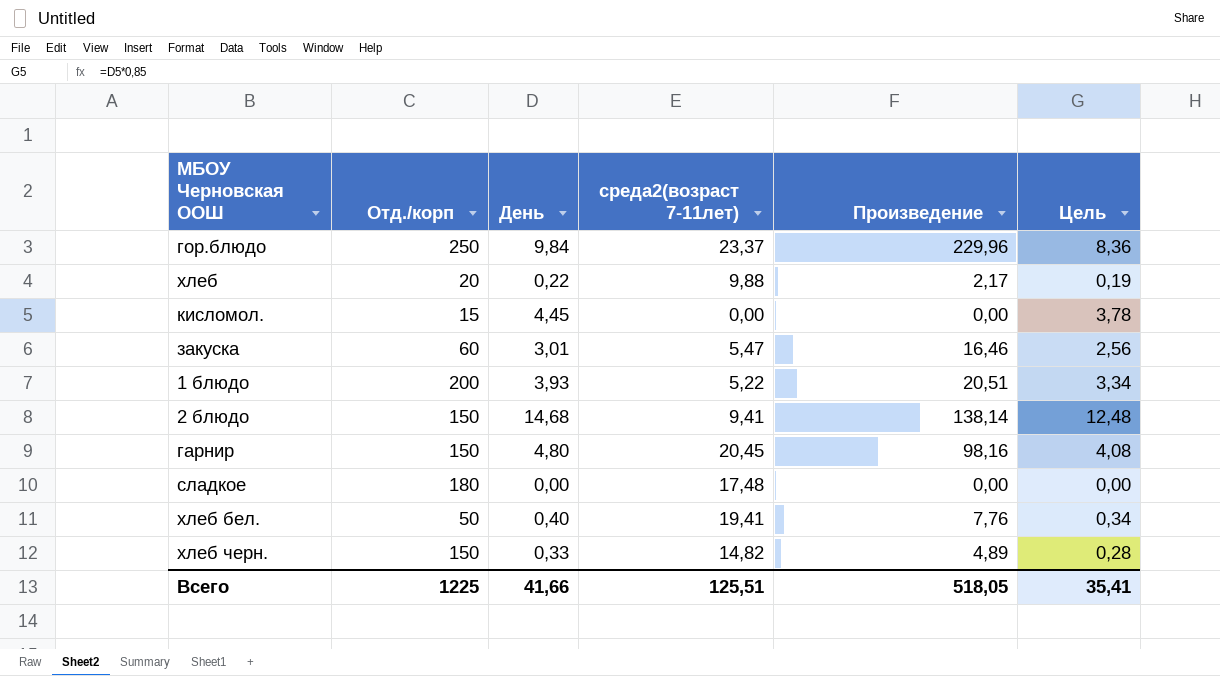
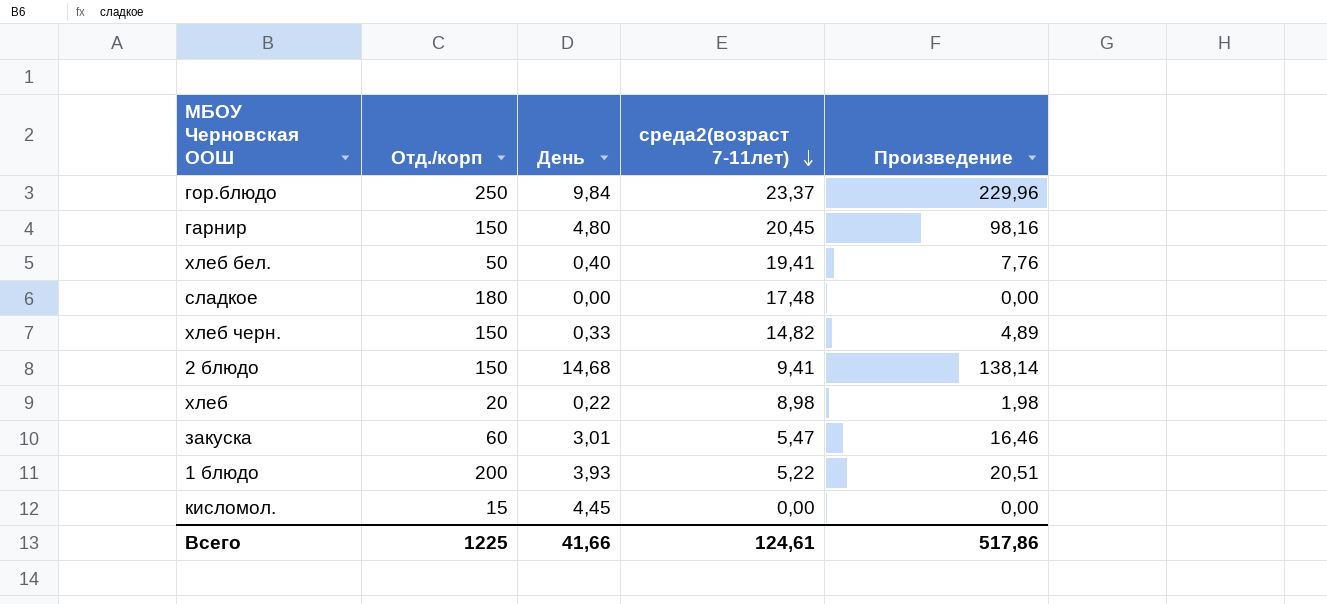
row order: none -> среда2(возраст 7-11лет) descending
column Цель | formula: [День] * 0,85 -> none
хлеб | среда2(возраст 7-11лет): 9,88 -> 8,98
хлеб | Произведение: 2,17 -> 1,98
Всего | среда2(возраст 7-11лет): 125,51 -> 124,61
Всего | Произведение: 518,05 -> 517,86

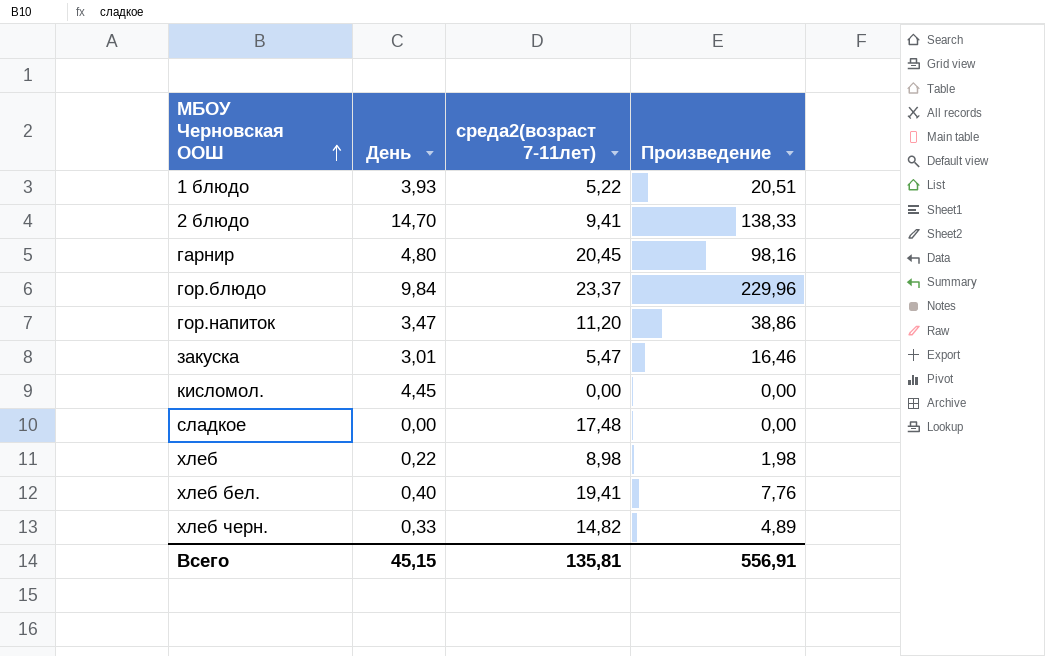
row order: среда2(возраст 7-11лет) descending -> МБОУ Черновская ООШ ascending
column Отд./корп | position: 2 -> none
2 блюдо | День: 14,68 -> 14,70
2 блюдо | Произведение: 138,14 -> 138,33
row гор.напиток: none -> 3,47 | 11,20 | 38,86
Всего | День: 41,66 -> 45,15
Всего | среда2(возраст 7-11лет): 124,61 -> 135,81
Всего | Произведение: 517,86 -> 556,91

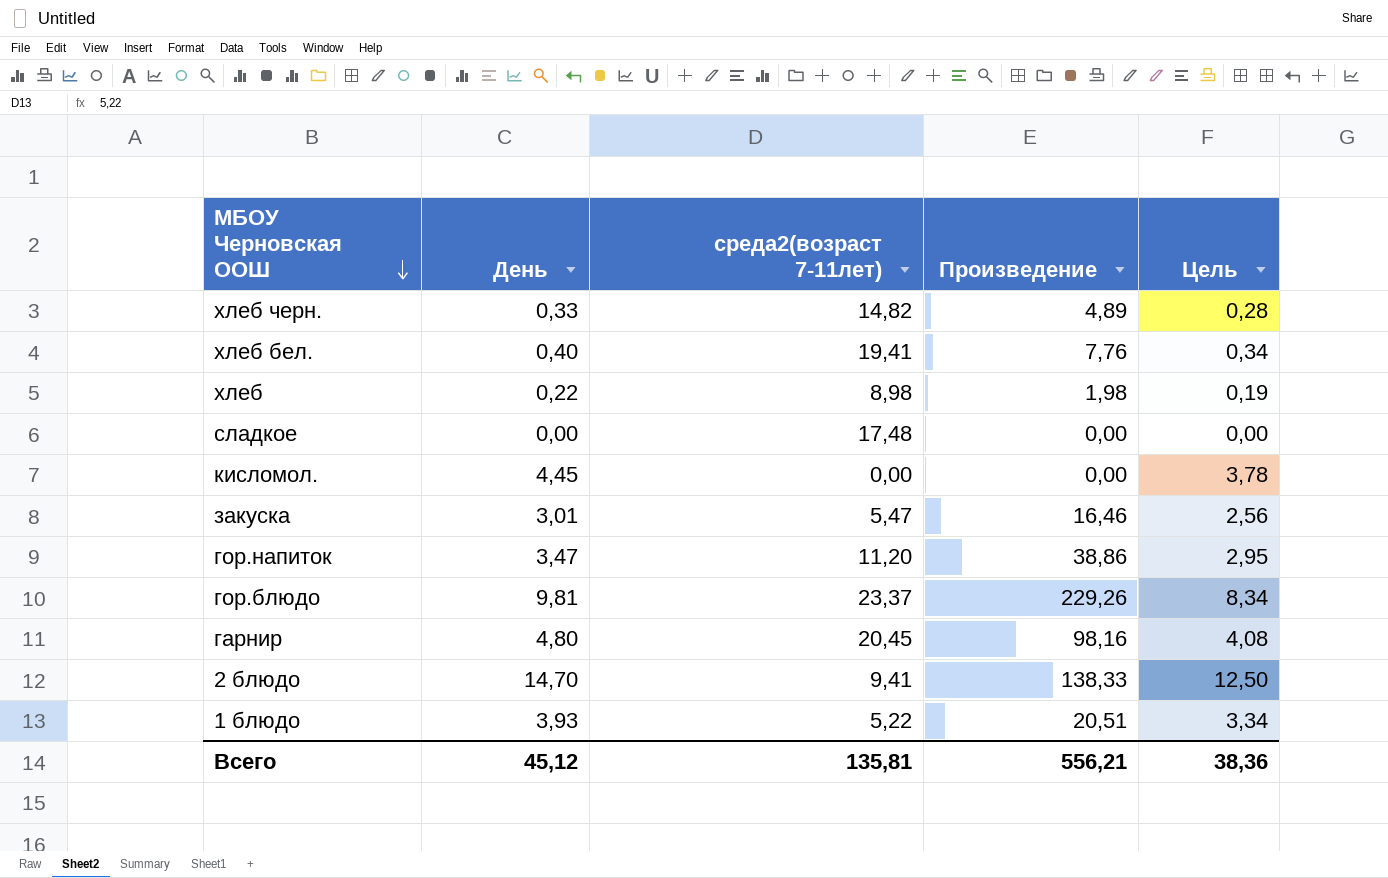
row order: МБОУ Черновская ООШ ascending -> МБОУ Черновская ООШ descending
column Цель | formula: none -> [День] * 0,85
гор.блюдо | День: 9,84 -> 9,81
гор.блюдо | Произведение: 229,96 -> 229,26
Всего | День: 45,15 -> 45,12
Всего | Произведение: 556,91 -> 556,21

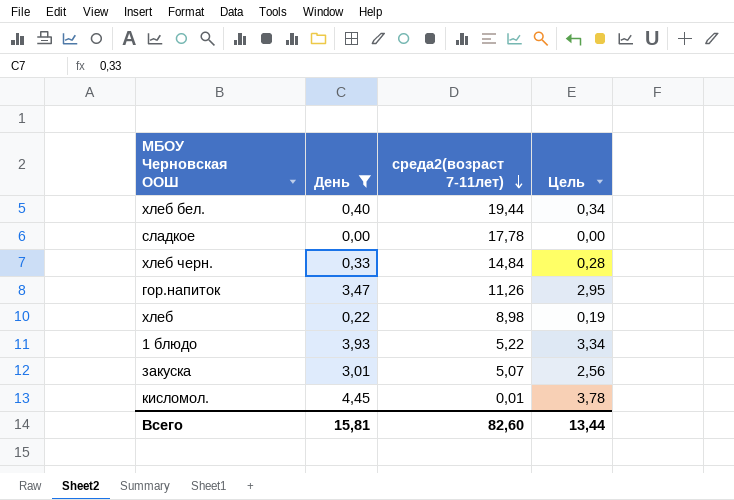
filter: none -> День <= 4,45
row order: МБОУ Черновская ООШ descending -> среда2(возраст 7-11лет) descending
column Произведение | formula: [День] * [среда2(возраст 7-11лет)] -> none
хлеб бел. | среда2(возраст 7-11лет): 19,41 -> 19,44
сладкое | среда2(возраст 7-11лет): 17,48 -> 17,78
хлеб черн. | среда2(возраст 7-11лет): 14,82 -> 14,84
гор.напиток | среда2(возраст 7-11лет): 11,20 -> 11,26
закуска | среда2(возраст 7-11лет): 5,47 -> 5,07
кисломол. | среда2(возраст 7-11лет): 0,00 -> 0,01
Всего | День: 45,12 -> 15,81
Всего | среда2(возраст 7-11лет): 135,81 -> 82,60
Всего | Цель: 38,36 -> 13,44

